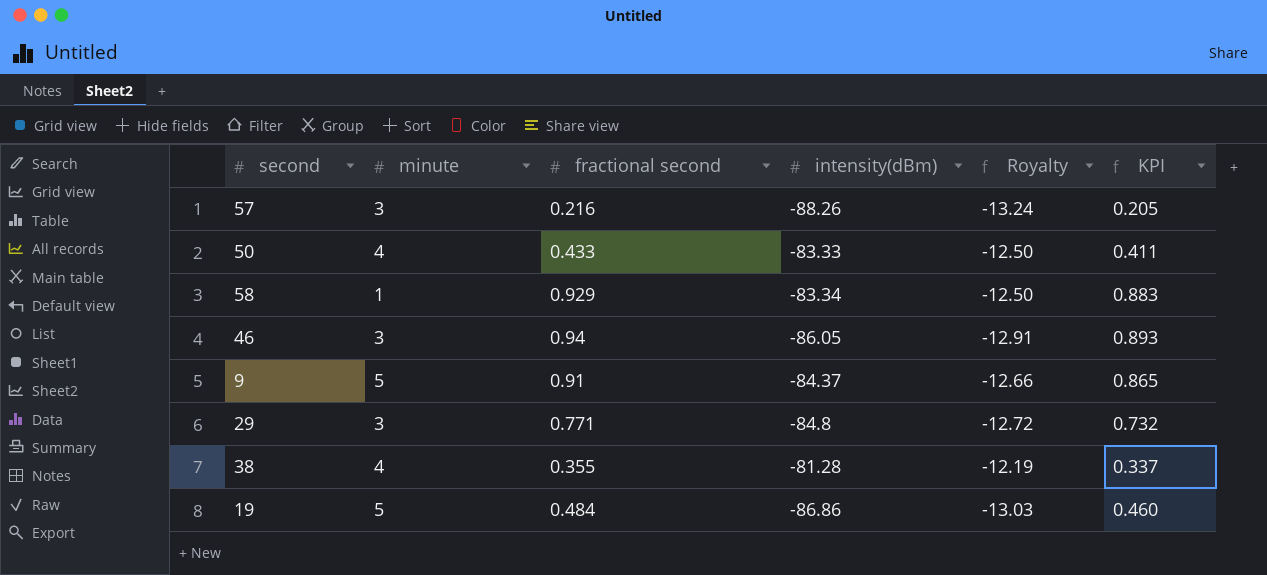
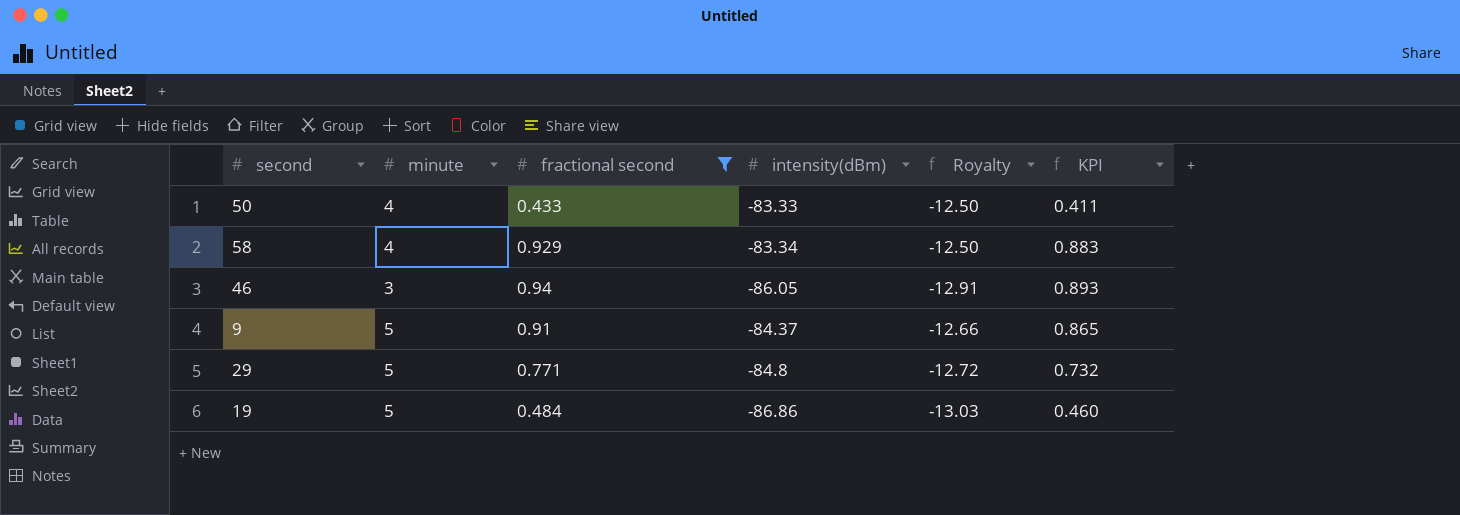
filter: none -> fractional second >= 0.433
58 | minute: 1 -> 4
29 | minute: 3 -> 5

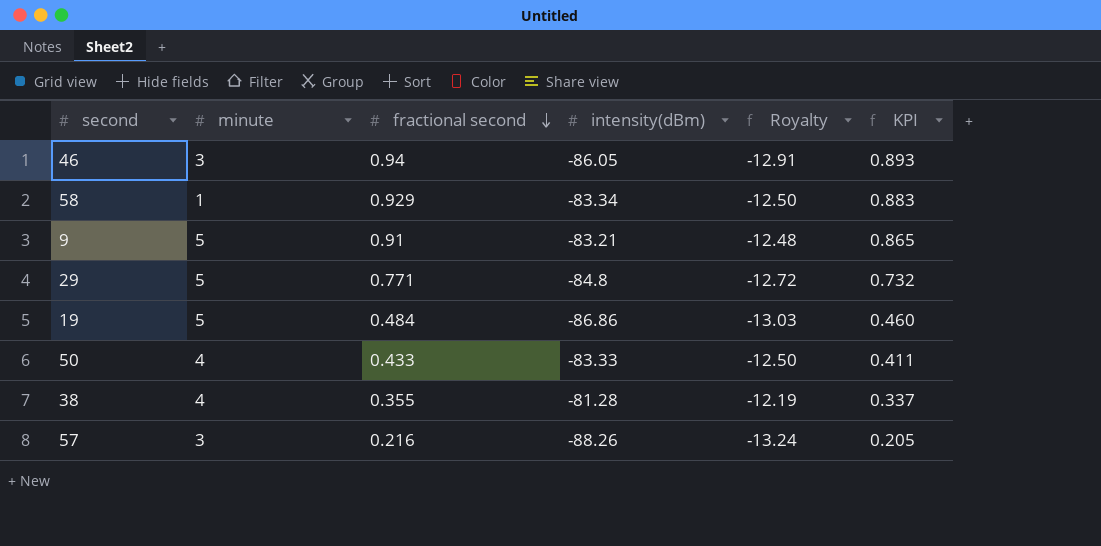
filter: fractional second >= 0.433 -> none
row order: none -> fractional second descending
58 | minute: 4 -> 1
9 | intensity(dBm): -84.37 -> -83.21
9 | Royalty: -12.66 -> -12.48

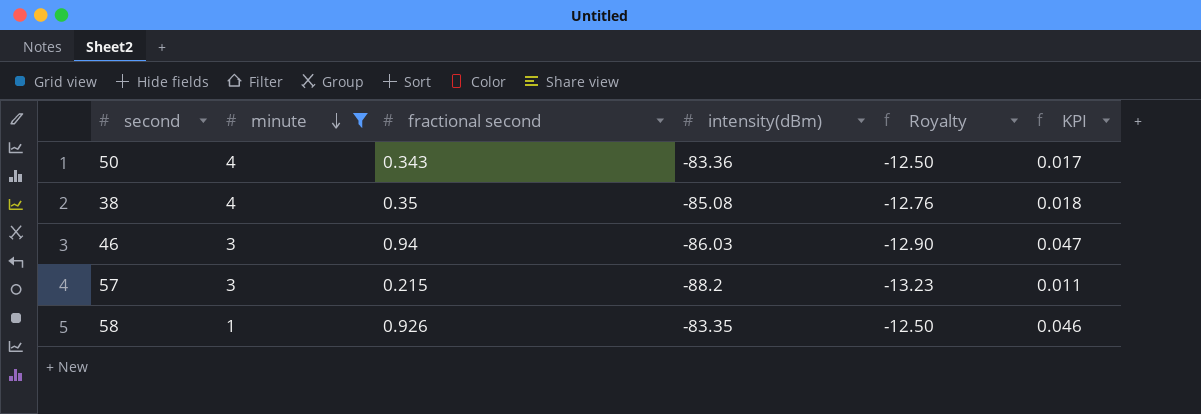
filter: none -> minute != 5
row order: fractional second descending -> minute descending
column KPI | formula: [fractional second] * 0.95 -> [fractional second] * 0.05
50 | fractional second: 0.433 -> 0.343
50 | intensity(dBm): -83.33 -> -83.36
38 | fractional second: 0.355 -> 0.35
38 | intensity(dBm): -81.28 -> -85.08
38 | Royalty: -12.19 -> -12.76
46 | intensity(dBm): -86.05 -> -86.03
46 | Royalty: -12.91 -> -12.90
57 | fractional second: 0.216 -> 0.215
57 | intensity(dBm): -88.26 -> -88.2
57 | Royalty: -13.24 -> -13.23
58 | fractional second: 0.929 -> 0.926
58 | intensity(dBm): -83.34 -> -83.35

